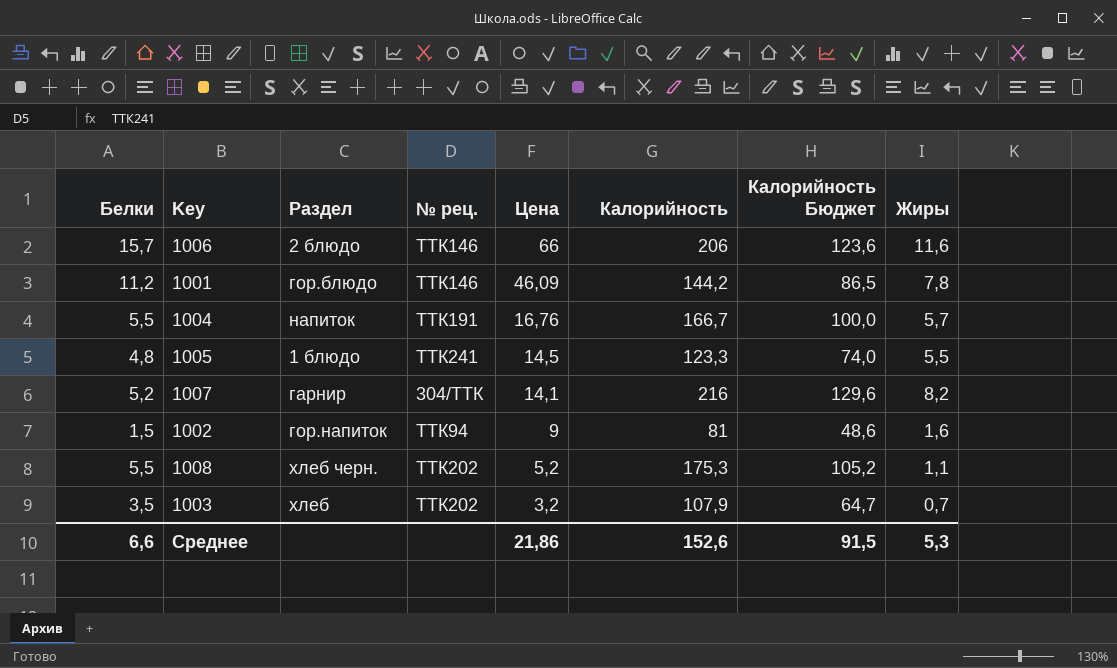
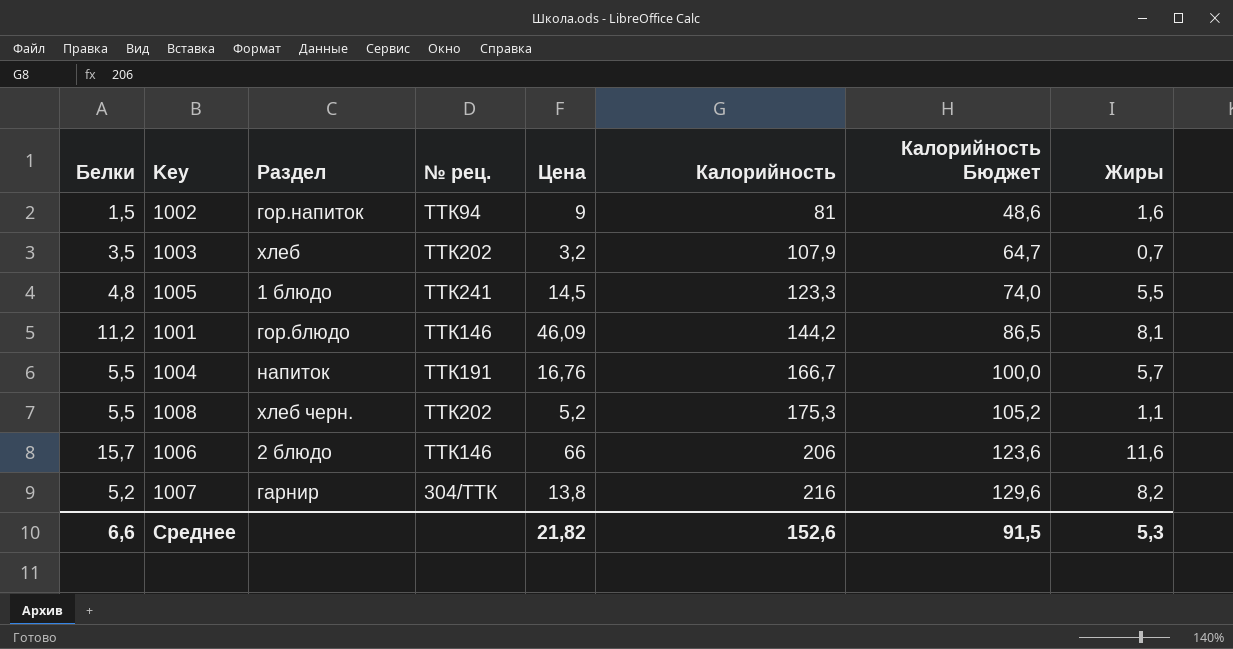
row order: Цена descending -> Калорийность ascending
1001 | Жиры: 7,8 -> 8,1
1007 | Цена: 14,1 -> 13,8
Среднее | Цена: 21,86 -> 21,82

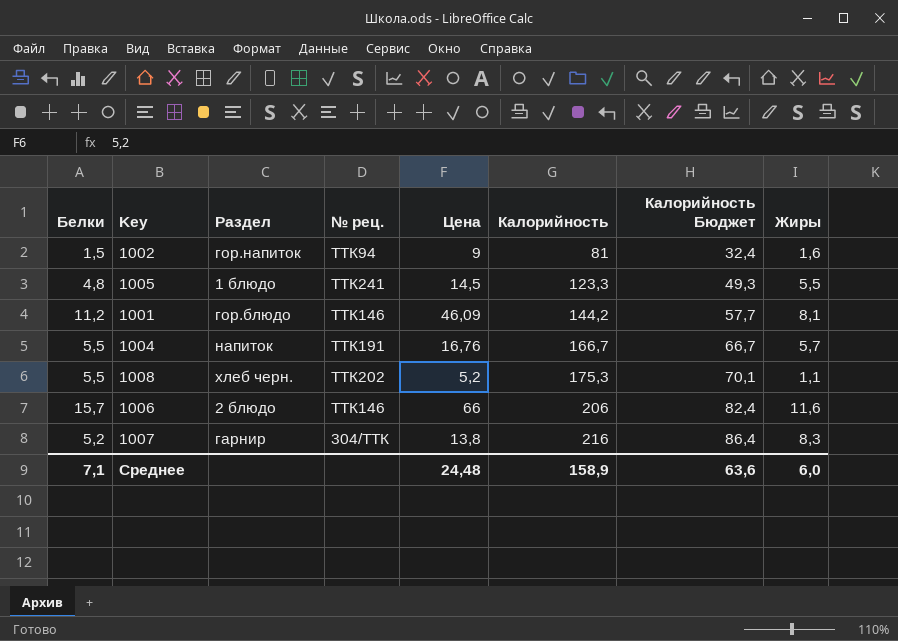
column Калорийность Бюджет | formula: [Калорийность] * 0,6 -> [Калорийность] * 0,4
row 1003: 3,5 | хлеб | ТТК202 | 3,2 | 107,9 | 64,7 | 0,7 -> none
1007 | Жиры: 8,2 -> 8,3
Среднее | Белки: 6,6 -> 7,1
Среднее | Цена: 21,82 -> 24,48
Среднее | Калорийность: 152,6 -> 158,9
Среднее | Калорийность Бюджет: 91,5 -> 63,6
Среднее | Жиры: 5,3 -> 6,0

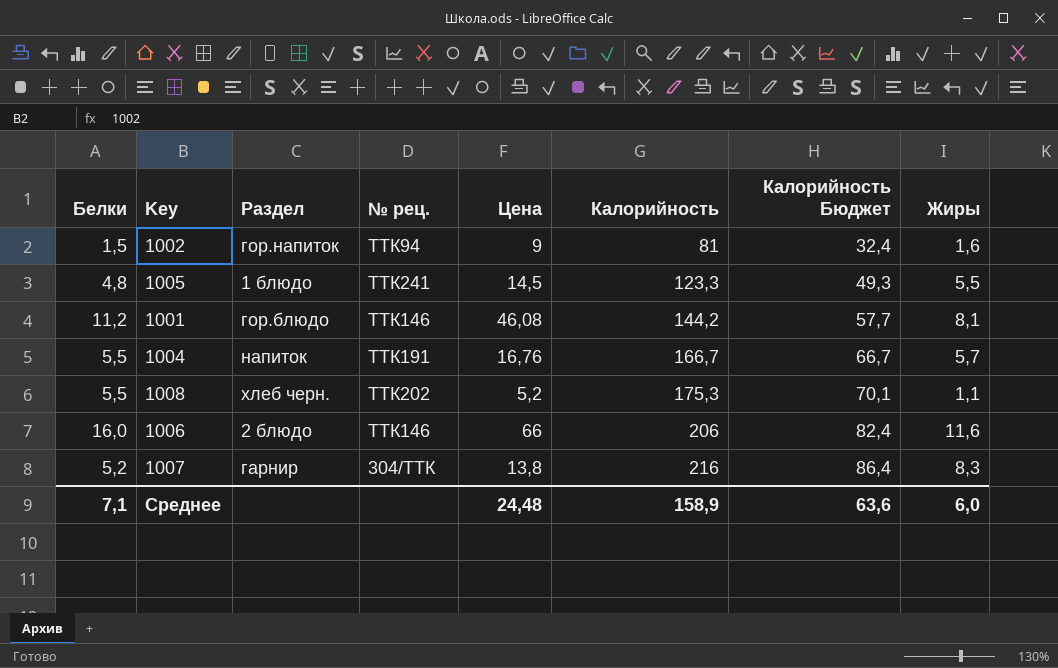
1001 | Цена: 46,09 -> 46,08
1006 | Белки: 15,7 -> 16,0

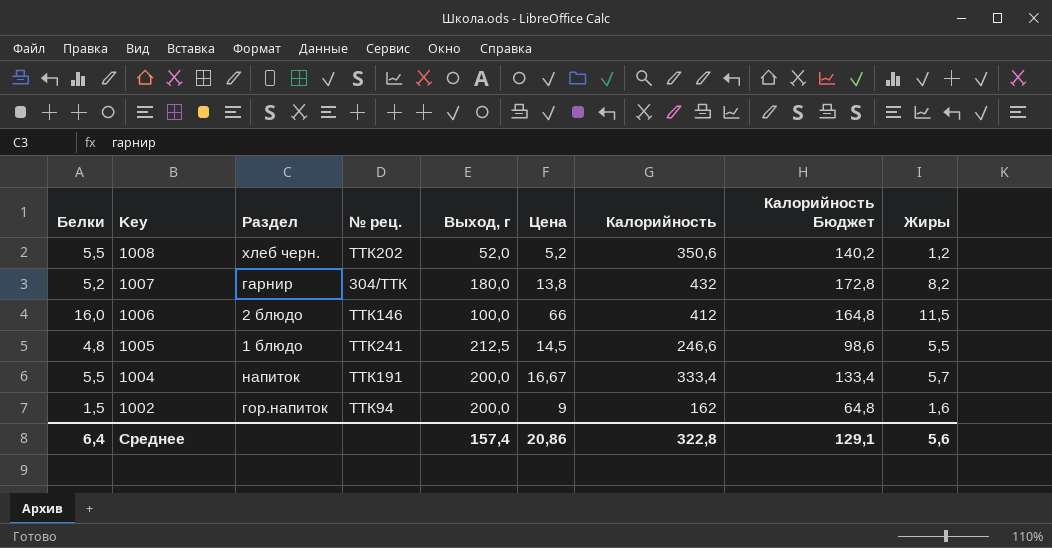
row order: Калорийность ascending -> Key descending
column Выход, г | position: none -> 5
row 1001: 11,2 | гор.блюдо | ТТК146 | 46,08 | 144,2 | 57,7 | 8,1 -> none
1008 | Калорийность: 175,3 -> 350,6
1008 | Калорийность Бюджет: 70,1 -> 140,2
1008 | Жиры: 1,1 -> 1,2
1007 | Калорийность: 216 -> 432
1007 | Калорийность Бюджет: 86,4 -> 172,8
1007 | Жиры: 8,3 -> 8,2
1006 | Калорийность: 206 -> 412
1006 | Калорийность Бюджет: 82,4 -> 164,8
1006 | Жиры: 11,6 -> 11,5
1005 | Калорийность: 123,3 -> 246,6
1005 | Калорийность Бюджет: 49,3 -> 98,6
1004 | Цена: 16,76 -> 16,67
1004 | Калорийность: 166,7 -> 333,4
1004 | Калорийность Бюджет: 66,7 -> 133,4
1002 | Калорийность: 81 -> 162
1002 | Калорийность Бюджет: 32,4 -> 64,8
Среднее | Белки: 7,1 -> 6,4
Среднее | Цена: 24,48 -> 20,86
Среднее | Калорийность: 158,9 -> 322,8
Среднее | Калорийность Бюджет: 63,6 -> 129,1
Среднее | Жиры: 6,0 -> 5,6

